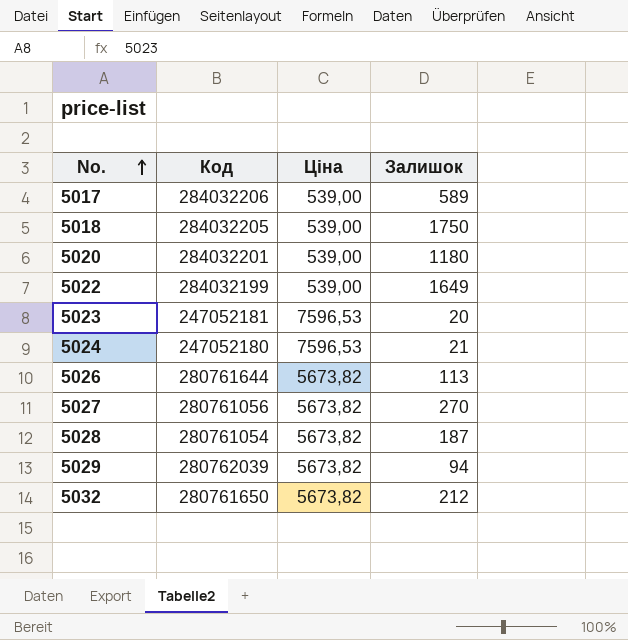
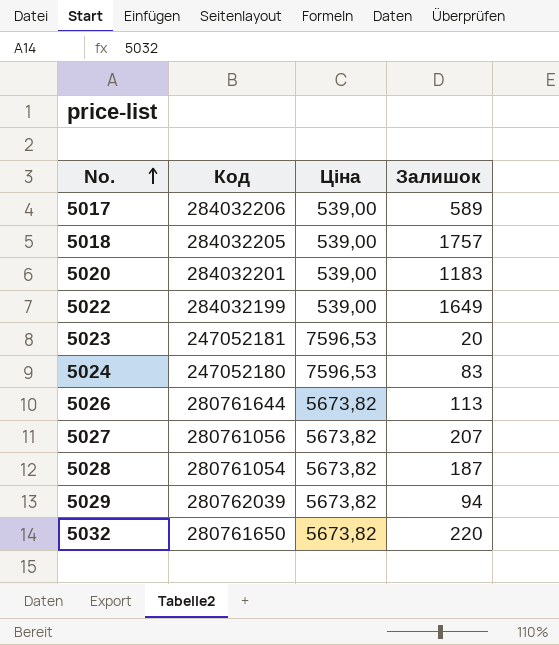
5018 | Залишок: 1750 -> 1757
5020 | Залишок: 1180 -> 1183
5024 | Залишок: 21 -> 83
5027 | Залишок: 270 -> 207
5032 | Залишок: 212 -> 220

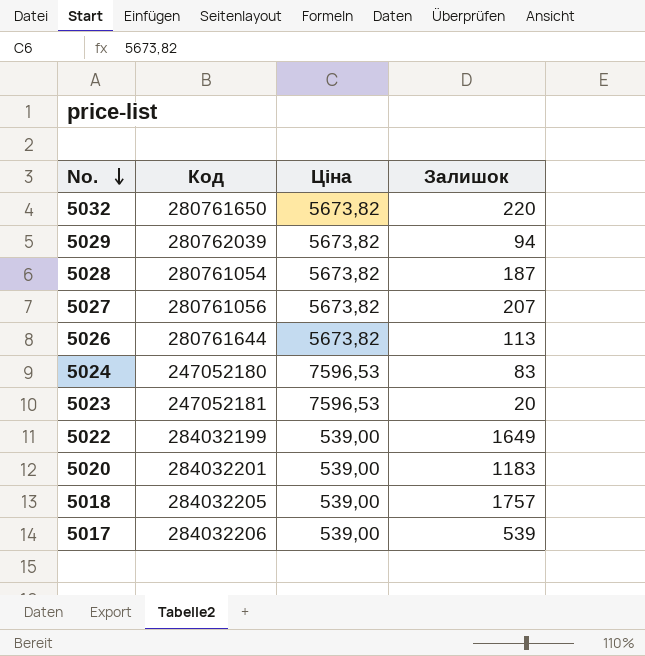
row order: No. ascending -> No. descending
5017 | Залишок: 589 -> 539

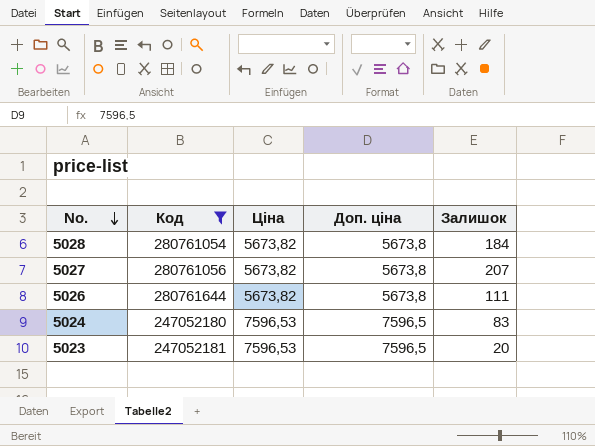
filter: none -> Код <= 280761644
column Доп. ціна | position: none -> 4
5028 | Залишок: 187 -> 184
5026 | Залишок: 113 -> 111

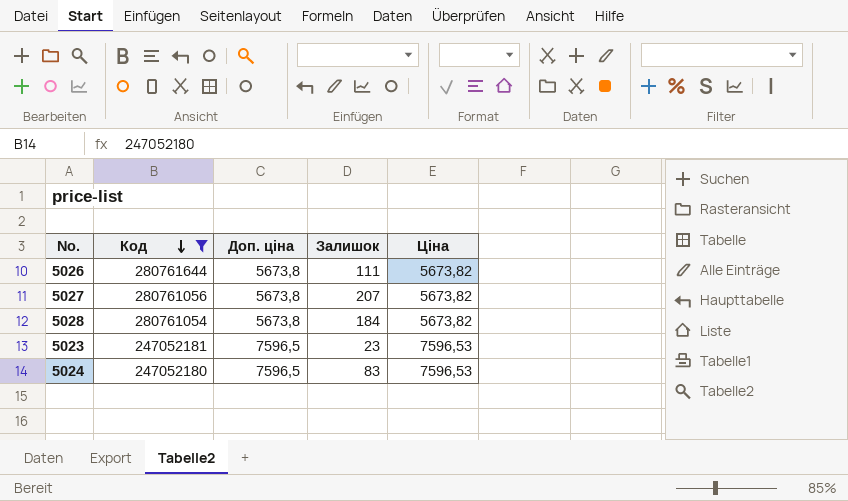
row order: No. descending -> Код descending
column Ціна | position: 3 -> 5
5023 | Залишок: 20 -> 23

